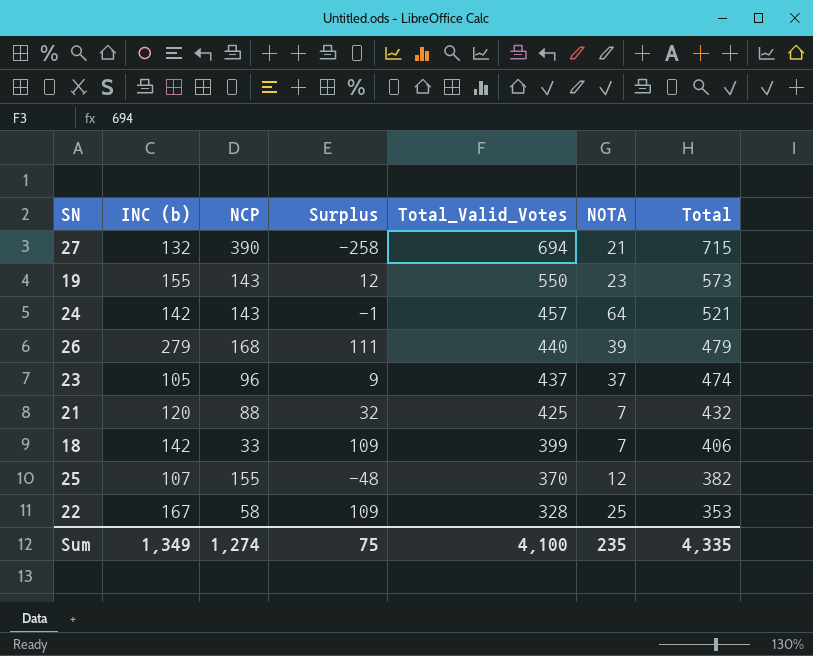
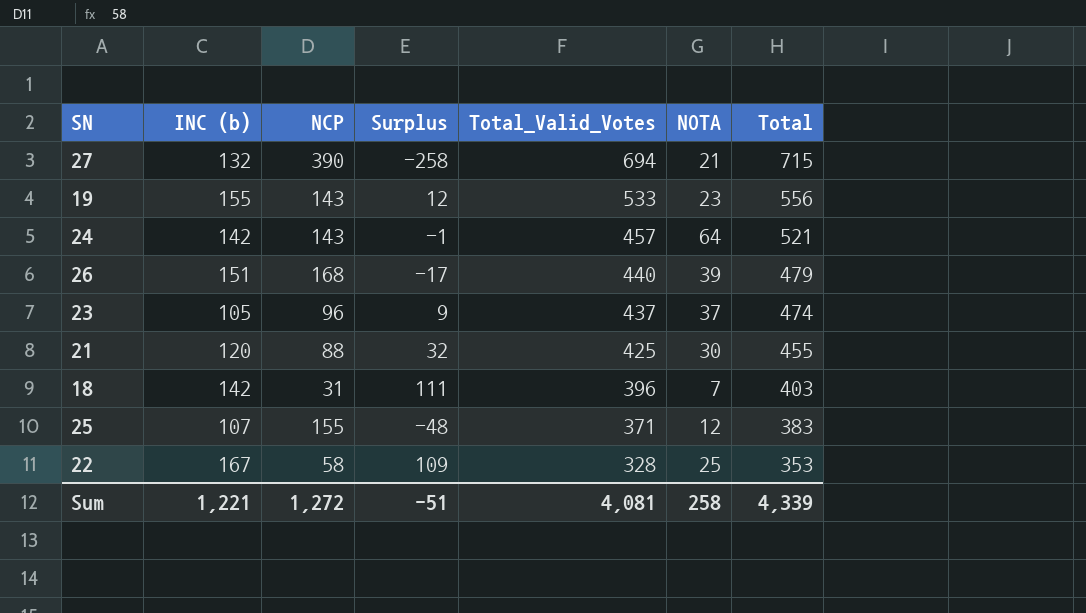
19 | Total_Valid_Votes: 550 -> 533
19 | Total: 573 -> 556
26 | INC (b): 279 -> 151
26 | Surplus: 111 -> -17
21 | NOTA: 7 -> 30
21 | Total: 432 -> 455
18 | NCP: 33 -> 31
18 | Surplus: 109 -> 111
18 | Total_Valid_Votes: 399 -> 396
18 | Total: 406 -> 403
25 | Total_Valid_Votes: 370 -> 371
25 | Total: 382 -> 383
Sum | INC (b): 1,349 -> 1,221
Sum | NCP: 1,274 -> 1,272
Sum | Surplus: 75 -> -51
Sum | Total_Valid_Votes: 4,100 -> 4,081
Sum | NOTA: 235 -> 258
Sum | Total: 4,335 -> 4,339

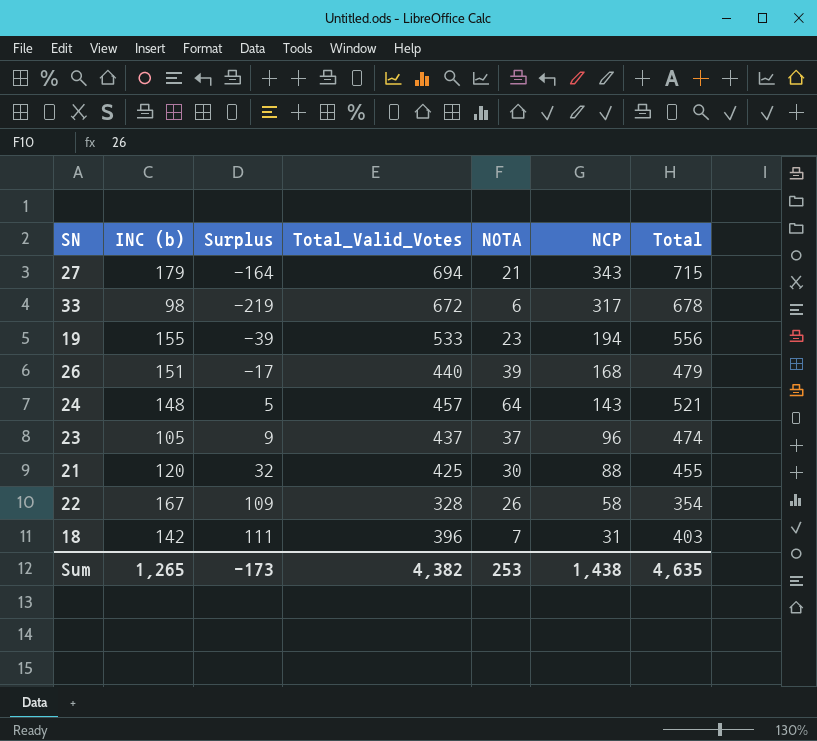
row order: Total_Valid_Votes descending -> NCP descending
column NCP | position: 3 -> 6
row 25: 107 | 155 | -48 | 371 | 12 | 383 -> none
27 | INC (b): 132 -> 179
27 | Surplus: -258 -> -164
27 | NCP: 390 -> 343
row 33: none -> 98 | -219 | 672 | 6 | 317 | 678
19 | Surplus: 12 -> -39
19 | NCP: 143 -> 194
24 | INC (b): 142 -> 148
24 | Surplus: -1 -> 5
22 | NOTA: 25 -> 26
22 | Total: 353 -> 354
Sum | INC (b): 1,221 -> 1,265
Sum | Surplus: -51 -> -173
Sum | Total_Valid_Votes: 4,081 -> 4,382
Sum | NOTA: 258 -> 253
Sum | NCP: 1,272 -> 1,438
Sum | Total: 4,339 -> 4,635

